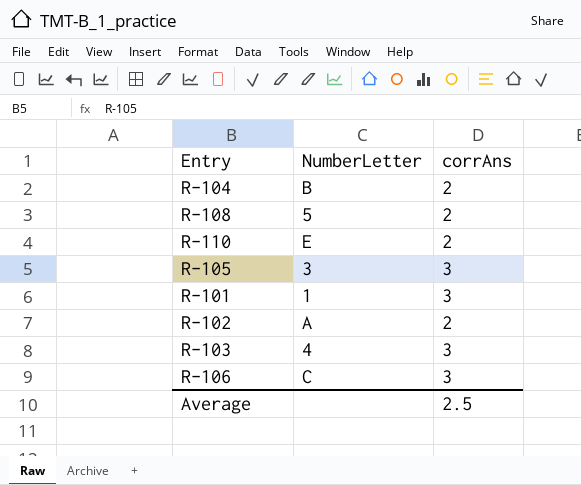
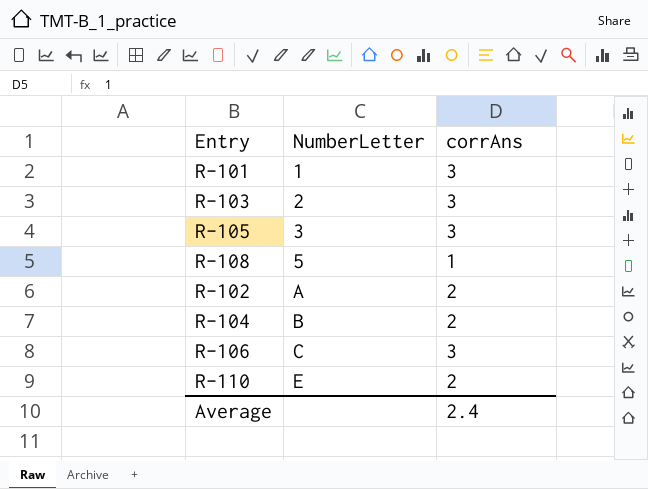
row order: none -> NumberLetter ascending
R-103 | NumberLetter: 4 -> 2
R-108 | corrAns: 2 -> 1
Average | corrAns: 2.5 -> 2.4

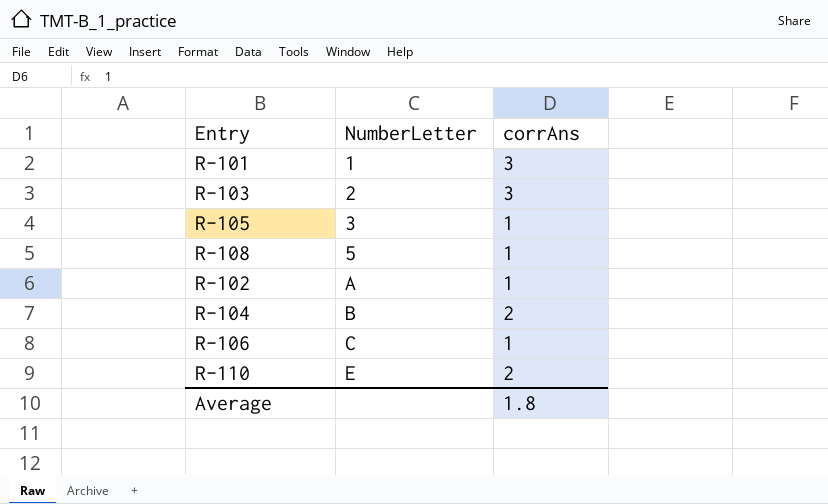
R-105 | corrAns: 3 -> 1
R-102 | corrAns: 2 -> 1
R-106 | corrAns: 3 -> 1
Average | corrAns: 2.4 -> 1.8

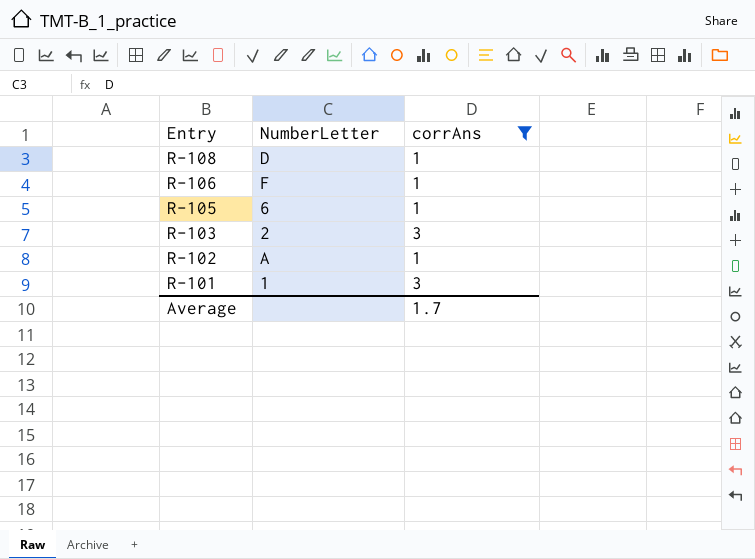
filter: none -> corrAns != 2
row order: NumberLetter ascending -> Entry descending
R-108 | NumberLetter: 5 -> D
R-106 | NumberLetter: C -> F
R-105 | NumberLetter: 3 -> 6
Average | corrAns: 1.8 -> 1.7

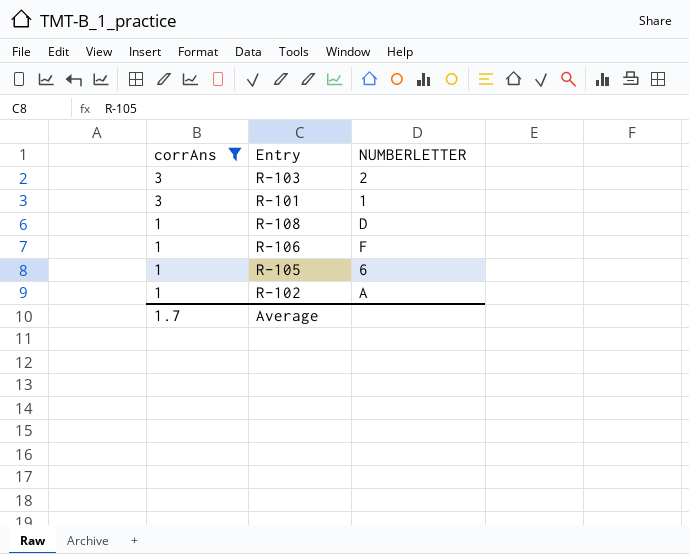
row order: Entry descending -> corrAns descending
column corrAns | position: 3 -> 1
column name: NumberLetter -> NUMBERLETTER

